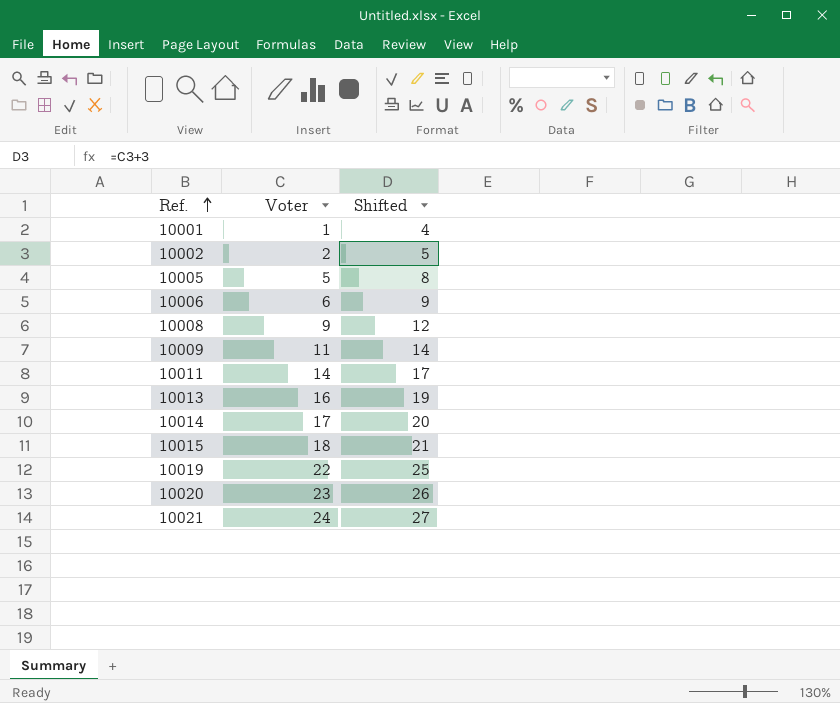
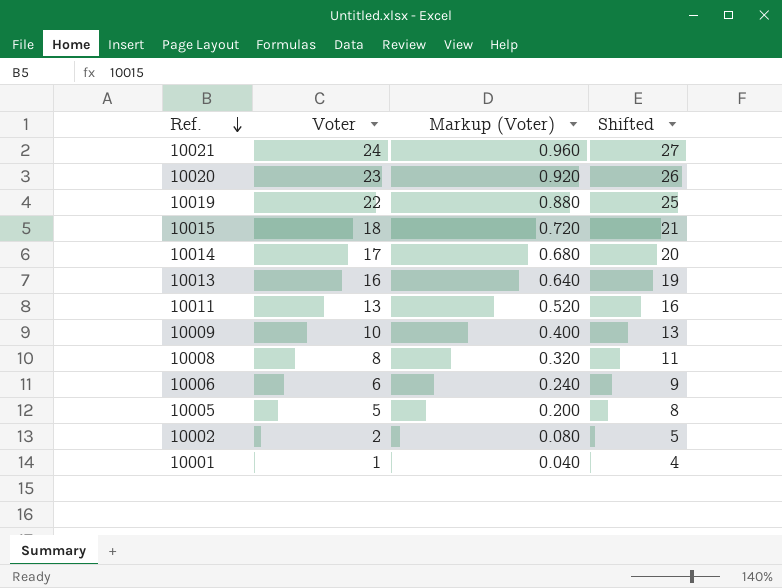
row order: Ref. ascending -> Ref. descending
column Markup (Voter) | formula: none -> [Voter] * 0.04
10011 | Voter: 14 -> 13
10011 | Shifted: 17 -> 16
10009 | Voter: 11 -> 10
10009 | Shifted: 14 -> 13
10008 | Voter: 9 -> 8
10008 | Shifted: 12 -> 11

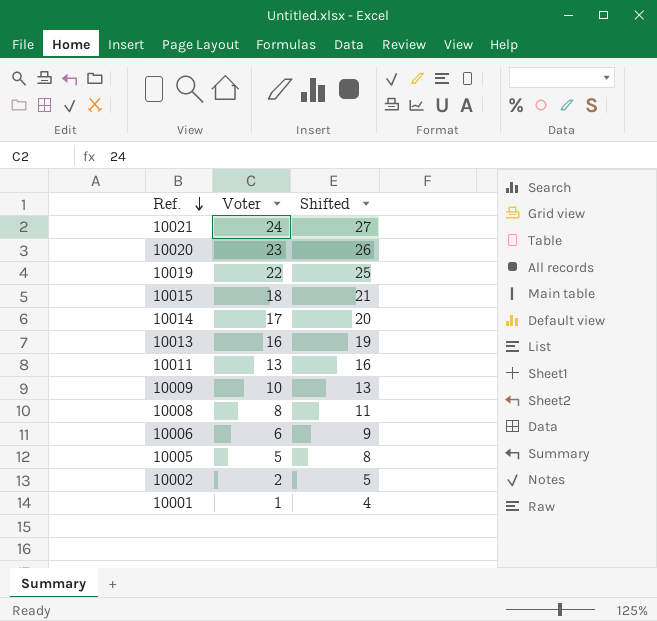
column Markup (Voter) | formula: [Voter] * 0.04 -> none

